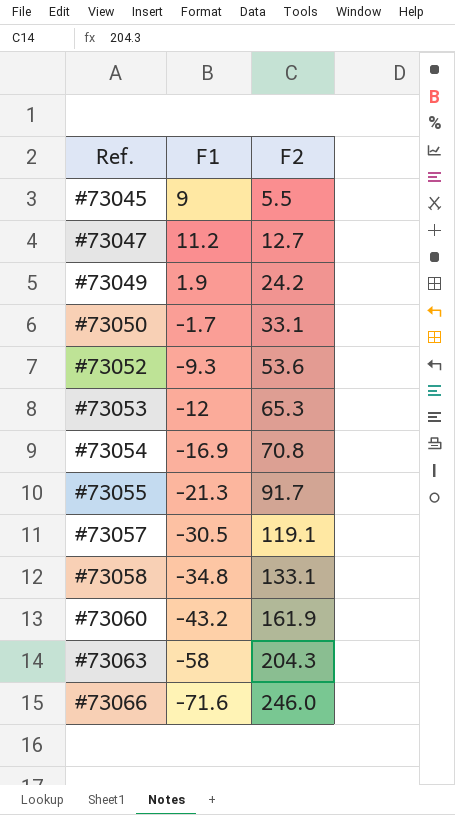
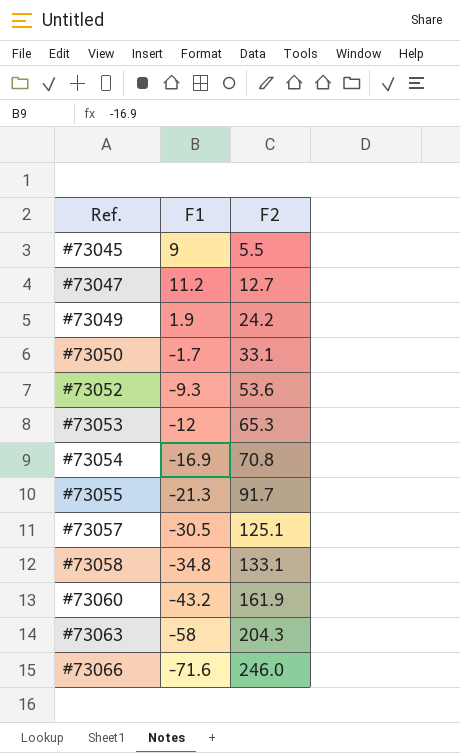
#73057 | F2: 119.1 -> 125.1

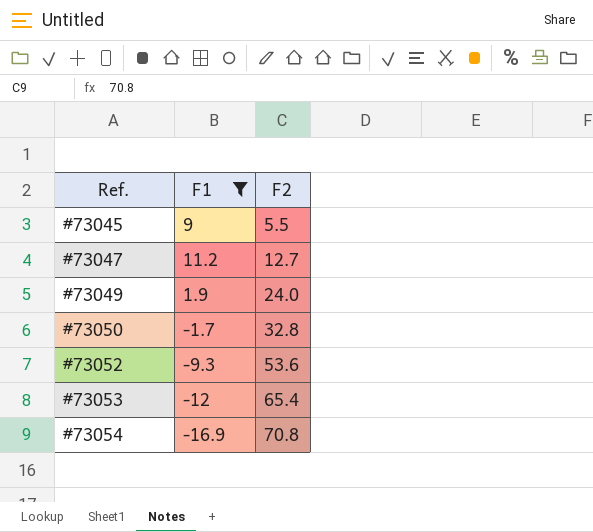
filter: none -> F1 >= -16.9
#73049 | F2: 24.2 -> 24.0
#73050 | F2: 33.1 -> 32.8
#73053 | F2: 65.3 -> 65.4

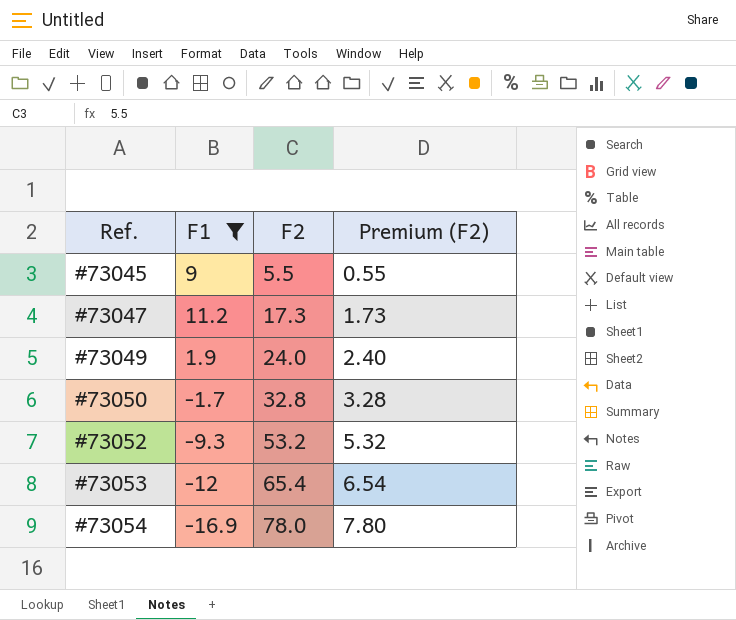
column Premium (F2) | formula: none -> [F2] * 0.1
#73047 | F2: 12.7 -> 17.3
#73052 | F2: 53.6 -> 53.2
#73054 | F2: 70.8 -> 78.0

